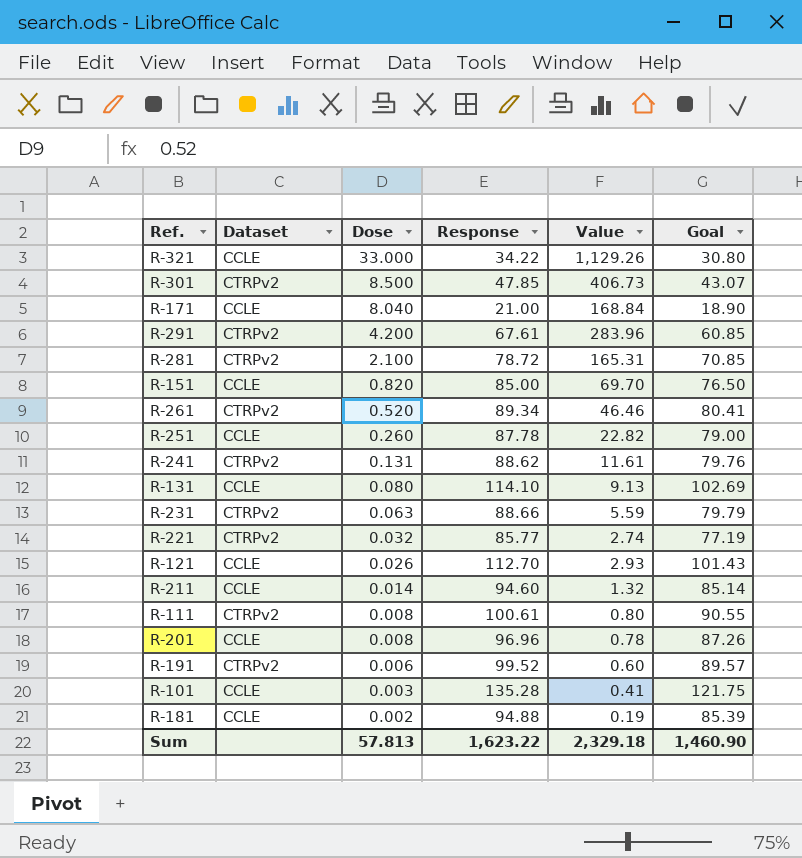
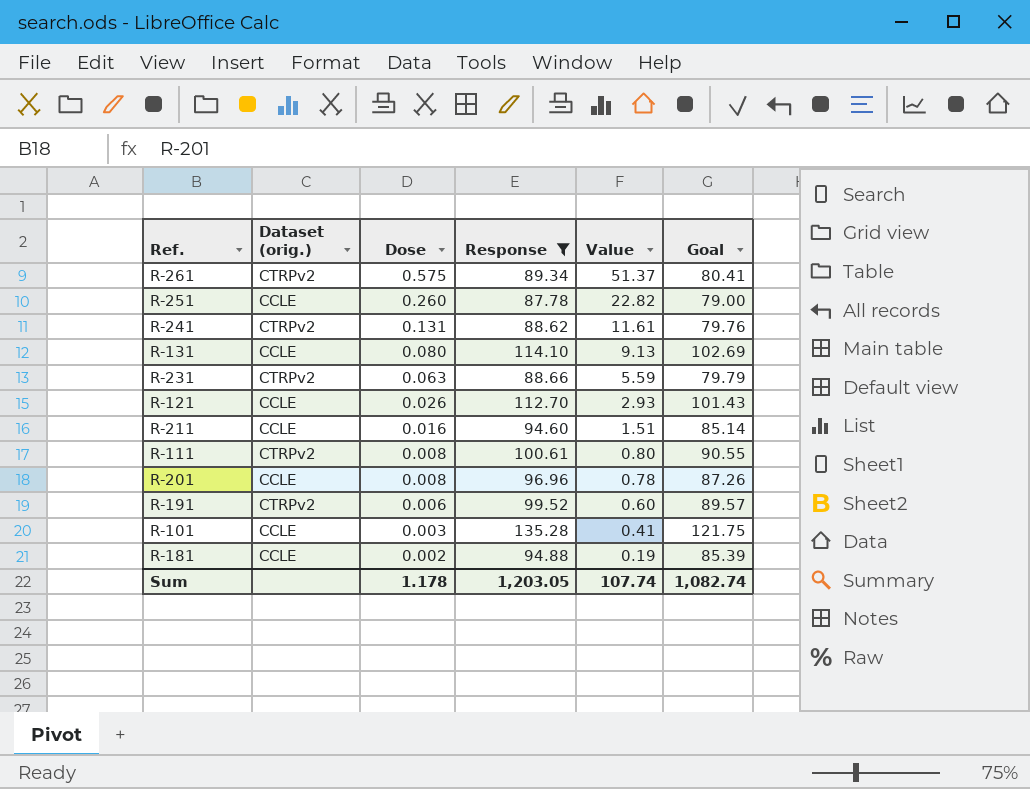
filter: none -> Response >= 87.78
column name: Dataset -> Dataset (orig.)
R-261 | Dose: 0.520 -> 0.575
R-261 | Value: 46.46 -> 51.37
R-211 | Dose: 0.014 -> 0.016
R-211 | Value: 1.32 -> 1.51
Sum | Dose: 57.813 -> 1.178
Sum | Response: 1,623.22 -> 1,203.05
Sum | Value: 2,329.18 -> 107.74
Sum | Goal: 1,460.90 -> 1,082.74

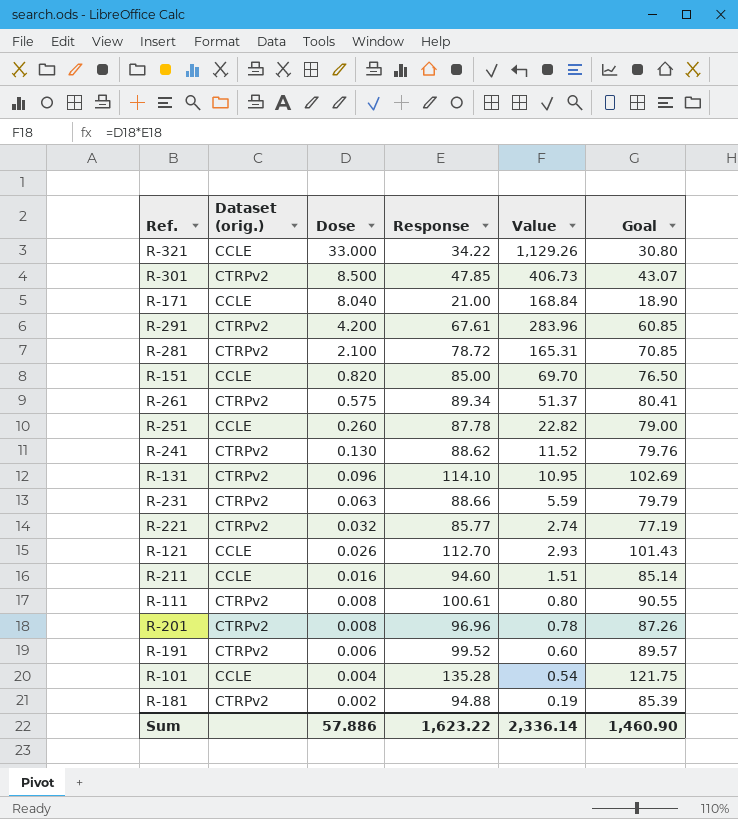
filter: Response >= 87.78 -> none
R-241 | Dose: 0.131 -> 0.130
R-241 | Value: 11.61 -> 11.52
R-131 | Dataset (orig.): CCLE -> CTRPv2
R-131 | Dose: 0.080 -> 0.096
R-131 | Value: 9.13 -> 10.95
R-201 | Dataset (orig.): CCLE -> CTRPv2
R-101 | Dose: 0.003 -> 0.004
R-101 | Value: 0.41 -> 0.54
R-181 | Dataset (orig.): CCLE -> CTRPv2
Sum | Dose: 1.178 -> 57.886
Sum | Response: 1,203.05 -> 1,623.22
Sum | Value: 107.74 -> 2,336.14
Sum | Goal: 1,082.74 -> 1,460.90

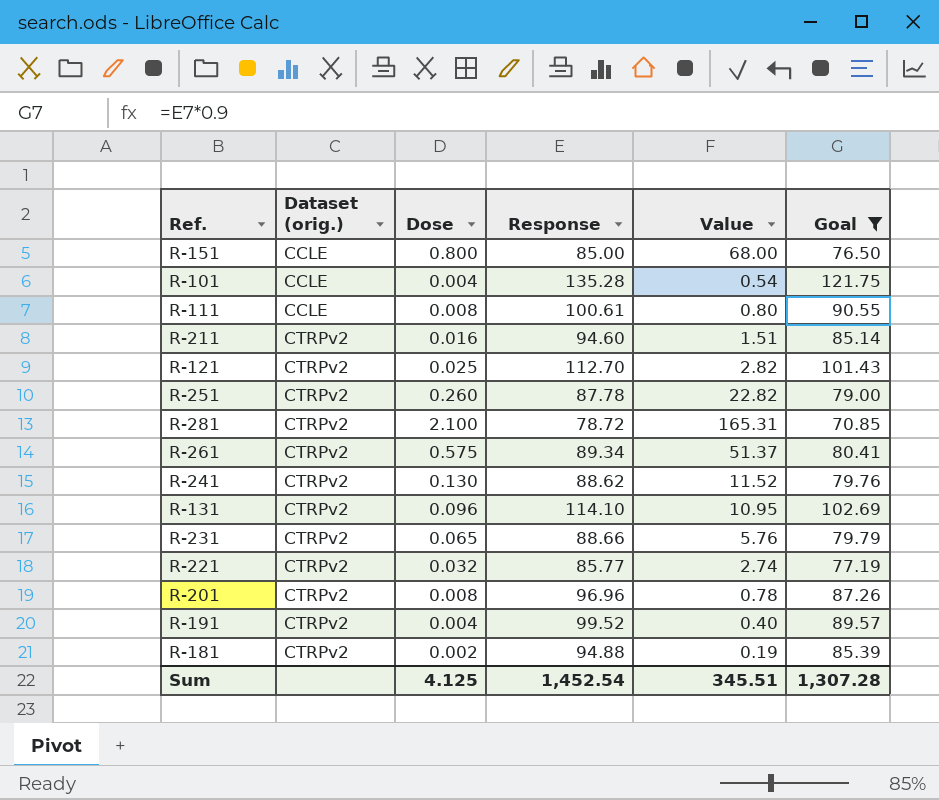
filter: none -> Goal >= 70.85
row order: Dose descending -> Dataset (orig.) ascending
R-151 | Dose: 0.820 -> 0.800
R-151 | Value: 69.70 -> 68.00
R-111 | Dataset (orig.): CTRPv2 -> CCLE
R-211 | Dataset (orig.): CCLE -> CTRPv2
R-121 | Dataset (orig.): CCLE -> CTRPv2
R-121 | Dose: 0.026 -> 0.025
R-121 | Value: 2.93 -> 2.82
R-251 | Dataset (orig.): CCLE -> CTRPv2
R-231 | Dose: 0.063 -> 0.065
R-231 | Value: 5.59 -> 5.76
R-191 | Dose: 0.006 -> 0.004
R-191 | Value: 0.60 -> 0.40
Sum | Dose: 57.886 -> 4.125
Sum | Response: 1,623.22 -> 1,452.54
Sum | Value: 2,336.14 -> 345.51
Sum | Goal: 1,460.90 -> 1,307.28

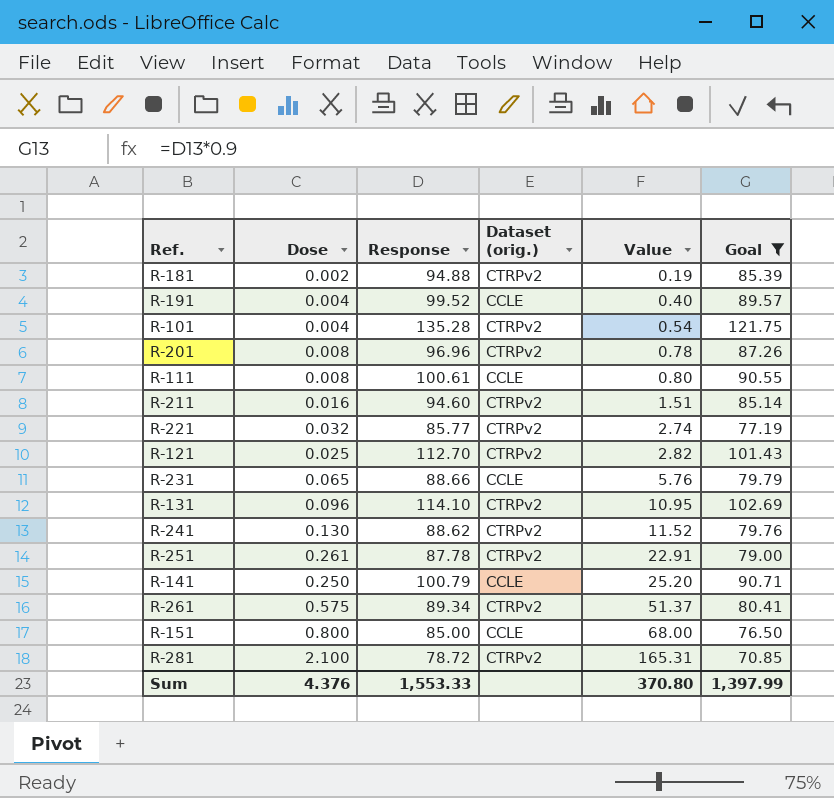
row order: Dataset (orig.) ascending -> Value ascending
column Dataset (orig.) | position: 2 -> 4
R-191 | Dataset (orig.): CTRPv2 -> CCLE
R-101 | Dataset (orig.): CCLE -> CTRPv2
R-231 | Dataset (orig.): CTRPv2 -> CCLE
R-251 | Dose: 0.260 -> 0.261
R-251 | Value: 22.82 -> 22.91
row R-141: none -> 0.250 | 100.79 | CCLE | 25.20 | 90.71
Sum | Dose: 4.125 -> 4.376
Sum | Response: 1,452.54 -> 1,553.33
Sum | Value: 345.51 -> 370.80
Sum | Goal: 1,307.28 -> 1,397.99

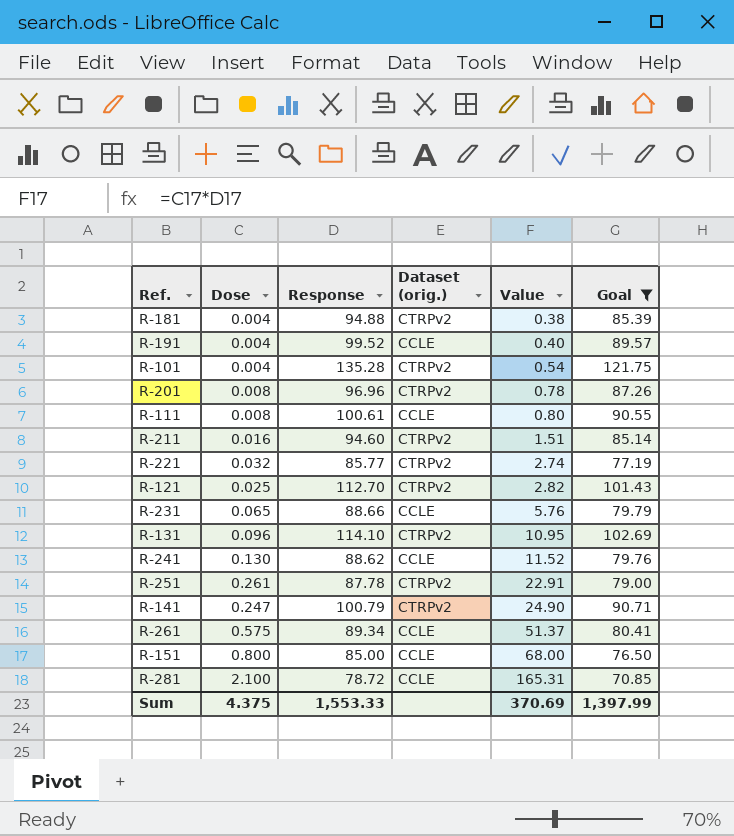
R-181 | Dose: 0.002 -> 0.004
R-181 | Value: 0.19 -> 0.38
R-241 | Dataset (orig.): CTRPv2 -> CCLE
R-141 | Dose: 0.250 -> 0.247
R-141 | Dataset (orig.): CCLE -> CTRPv2
R-141 | Value: 25.20 -> 24.90
R-261 | Dataset (orig.): CTRPv2 -> CCLE
R-281 | Dataset (orig.): CTRPv2 -> CCLE
Sum | Dose: 4.376 -> 4.375
Sum | Value: 370.80 -> 370.69

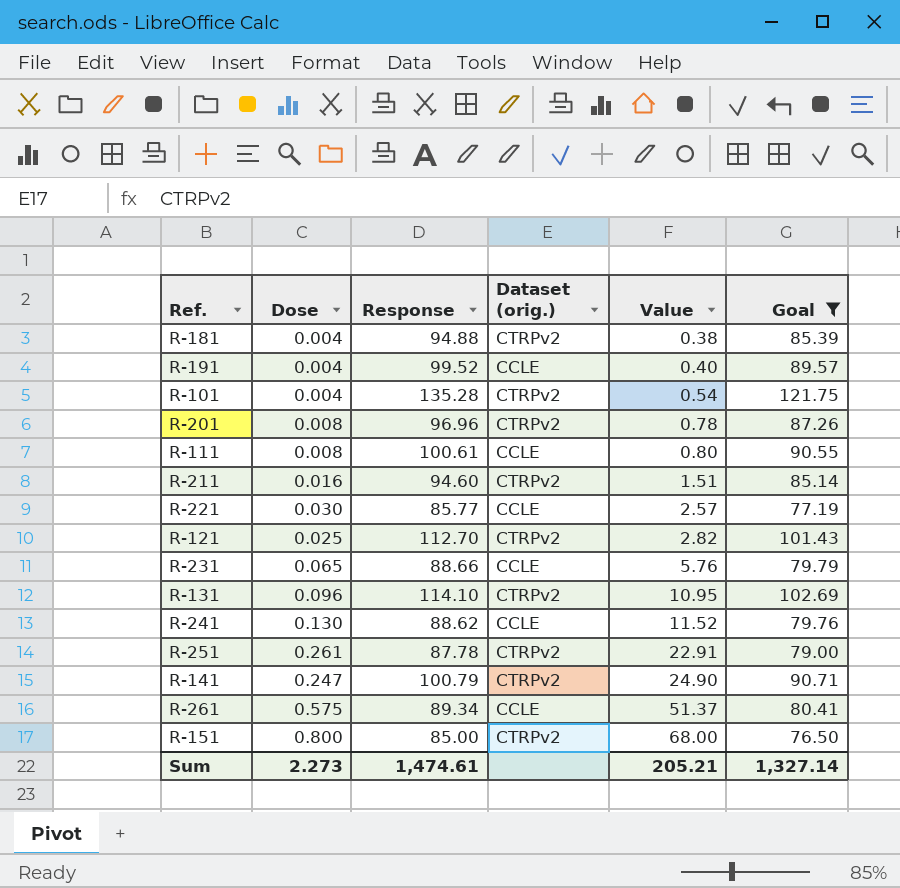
row R-281: 2.100 | 78.72 | CCLE | 165.31 | 70.85 -> none
R-221 | Dose: 0.032 -> 0.030
R-221 | Dataset (orig.): CTRPv2 -> CCLE
R-221 | Value: 2.74 -> 2.57
R-151 | Dataset (orig.): CCLE -> CTRPv2
Sum | Dose: 4.375 -> 2.273
Sum | Response: 1,553.33 -> 1,474.61
Sum | Value: 370.69 -> 205.21
Sum | Goal: 1,397.99 -> 1,327.14

